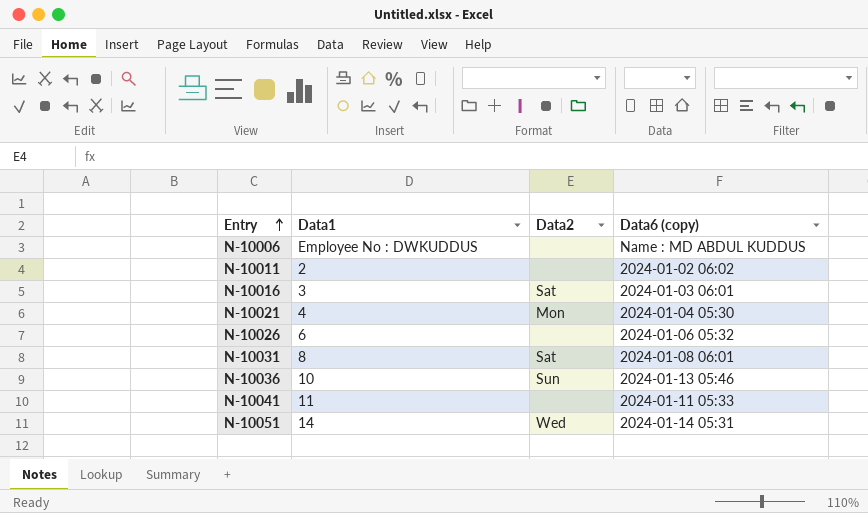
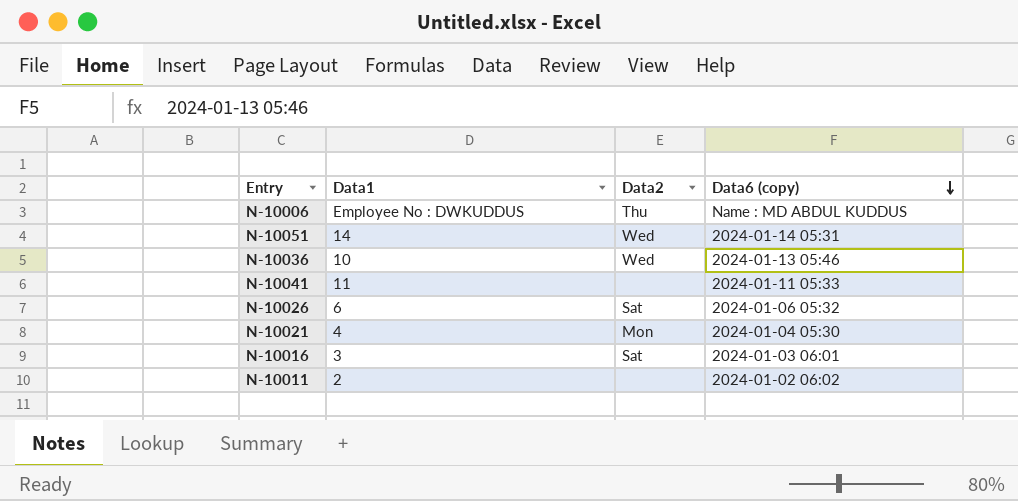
row order: Entry ascending -> Data6 (copy) descending
row N-10031: 8 | Sat | 2024-01-08 06:01 -> none
N-10006 | Data2: none -> Thu
N-10036 | Data2: Sun -> Wed
N-10026 | Data2: none -> Sat

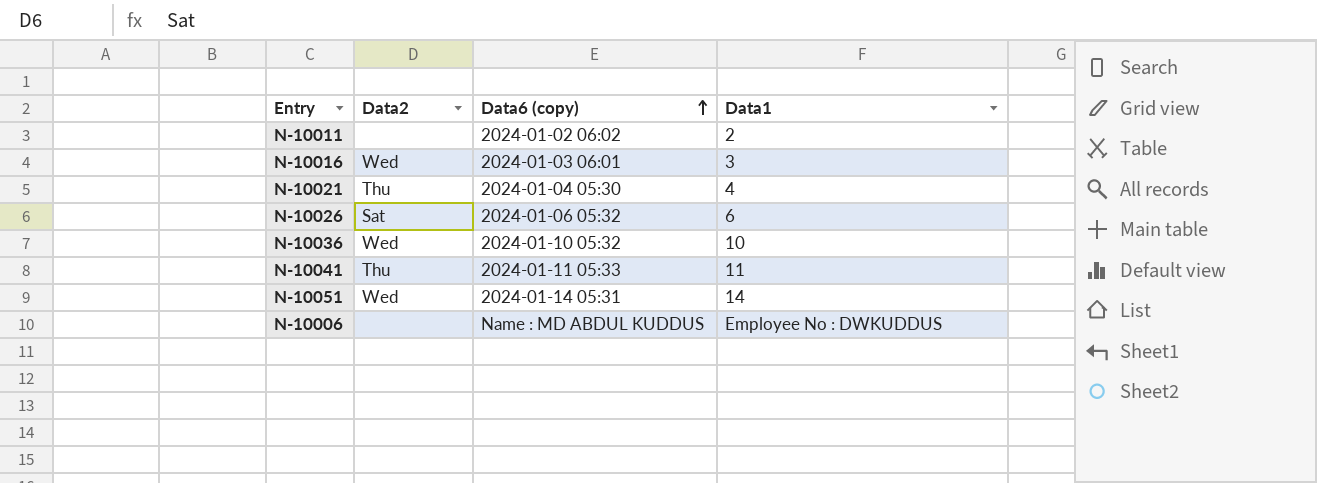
row order: Data6 (copy) descending -> Data6 (copy) ascending
column Data1 | position: 2 -> 4
N-10016 | Data2: Sat -> Wed
N-10021 | Data2: Mon -> Thu
N-10036 | Data6 (copy): 2024-01-13 05:46 -> 2024-01-10 05:32
N-10041 | Data2: none -> Thu
N-10006 | Data2: Thu -> none

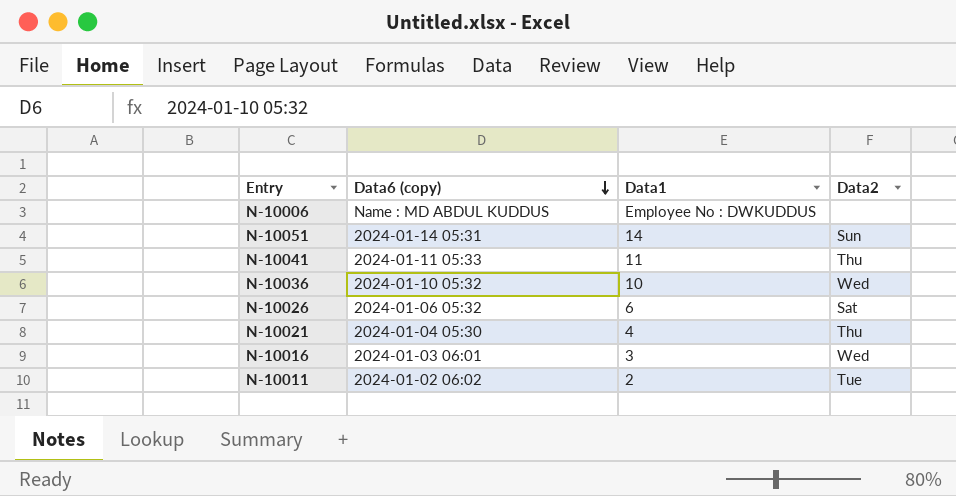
row order: Data6 (copy) ascending -> Data6 (copy) descending
column Data2 | position: 2 -> 4
N-10051 | Data2: Wed -> Sun
N-10011 | Data2: none -> Tue

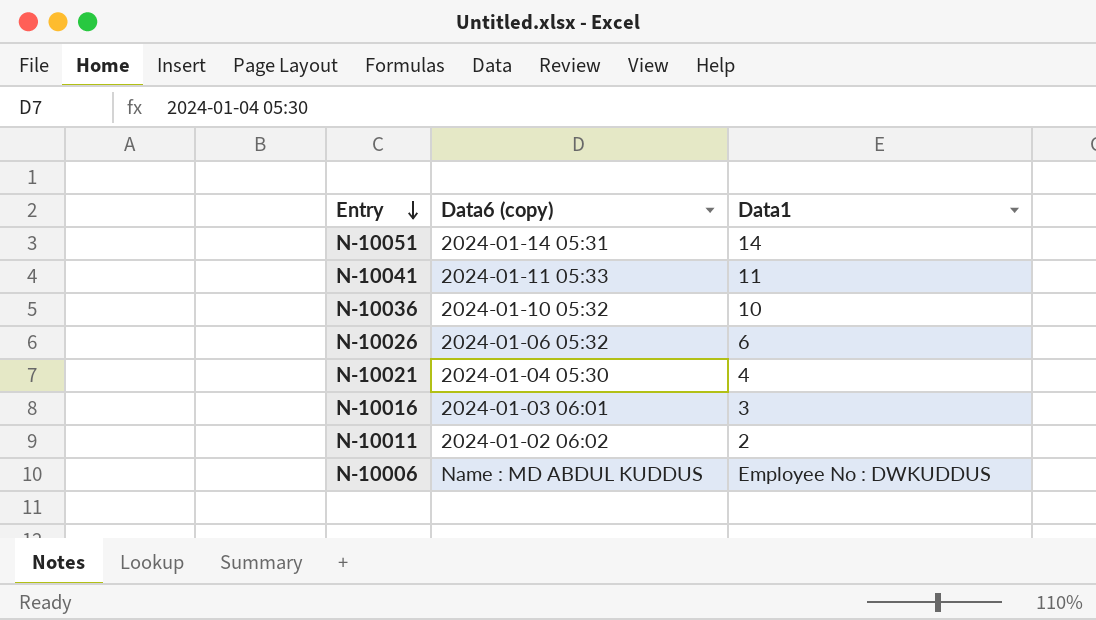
row order: Data6 (copy) descending -> Entry descending
column Data2 | position: 4 -> none

